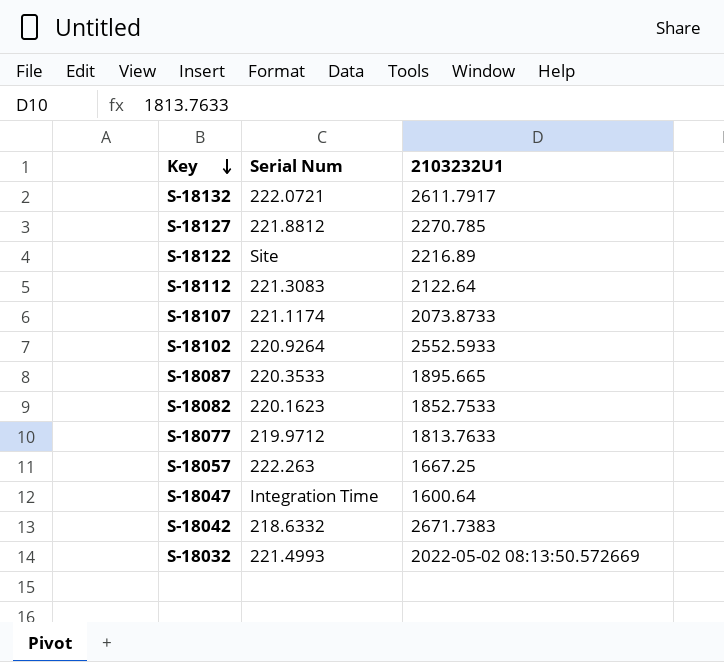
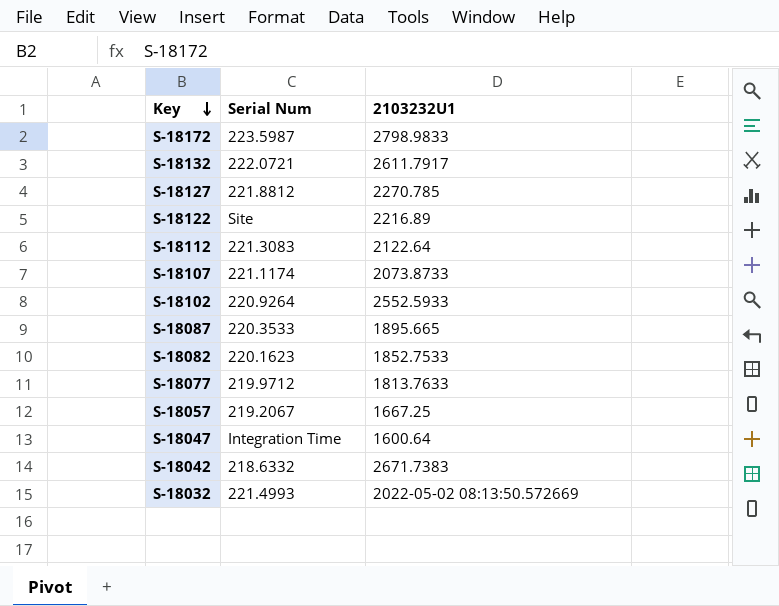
row S-18172: none -> 223.5987 | 2798.9833
S-18057 | Serial Num: 222.263 -> 219.2067

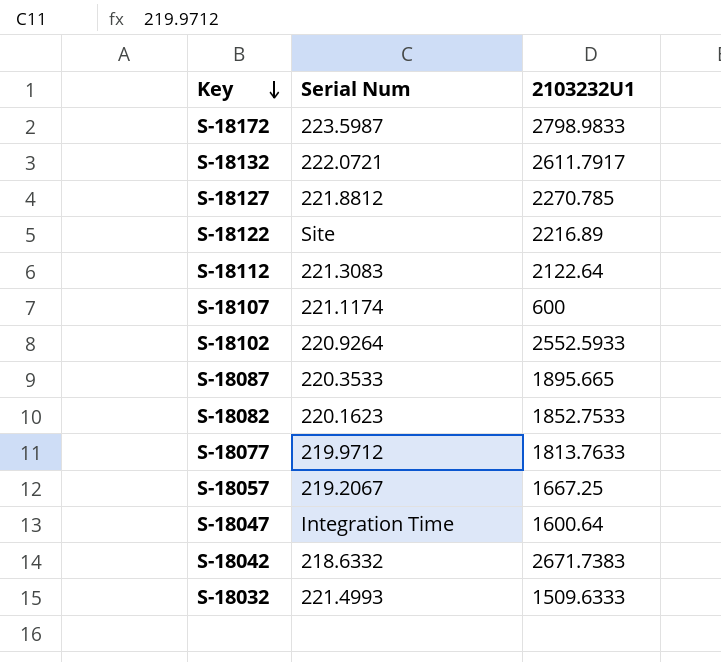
S-18107 | 2103232U1: 2073.8733 -> 600
S-18032 | 2103232U1: 2022-05-02 08:13:50.572669 -> 1509.6333

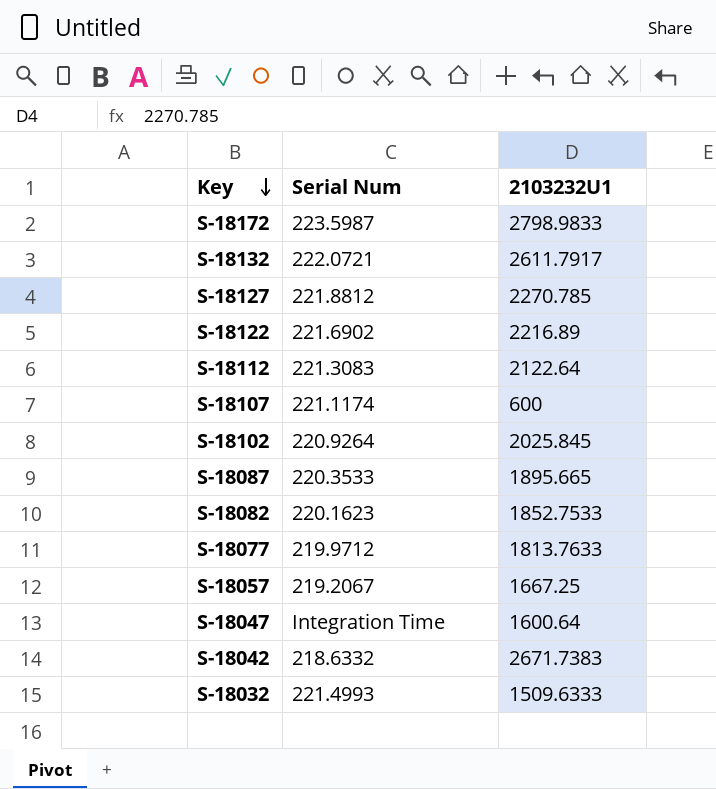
S-18122 | Serial Num: Site -> 221.6902
S-18102 | 2103232U1: 2552.5933 -> 2025.845

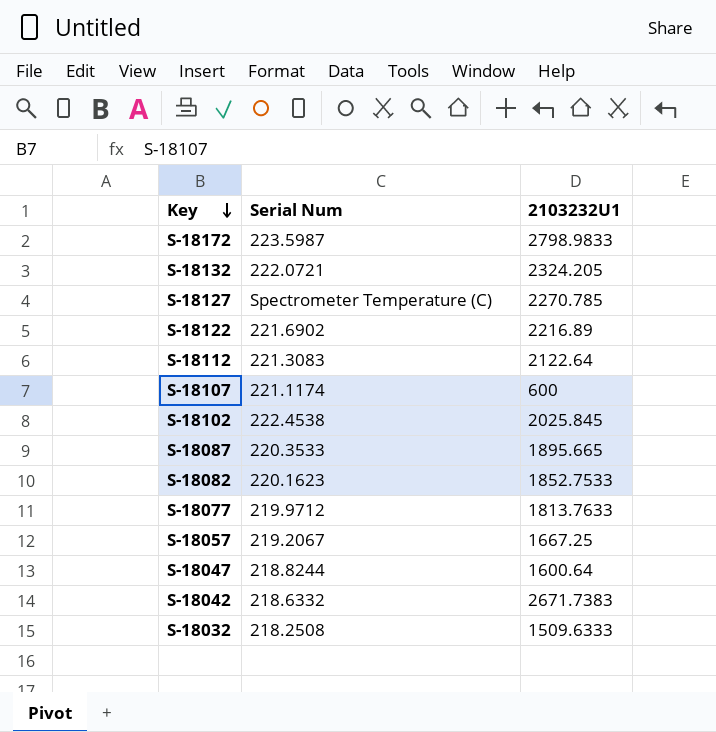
S-18132 | 2103232U1: 2611.7917 -> 2324.205
S-18127 | Serial Num: 221.8812 -> Spectrometer Temperature (C)
S-18102 | Serial Num: 220.9264 -> 222.4538
S-18047 | Serial Num: Integration Time -> 218.8244
S-18032 | Serial Num: 221.4993 -> 218.2508

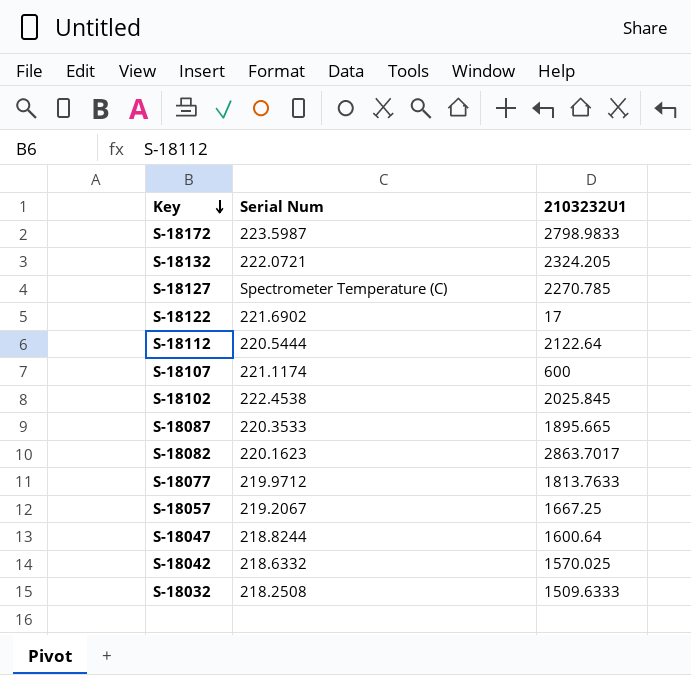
S-18122 | 2103232U1: 2216.89 -> 17
S-18112 | Serial Num: 221.3083 -> 220.5444
S-18082 | 2103232U1: 1852.7533 -> 2863.7017
S-18042 | 2103232U1: 2671.7383 -> 1570.025

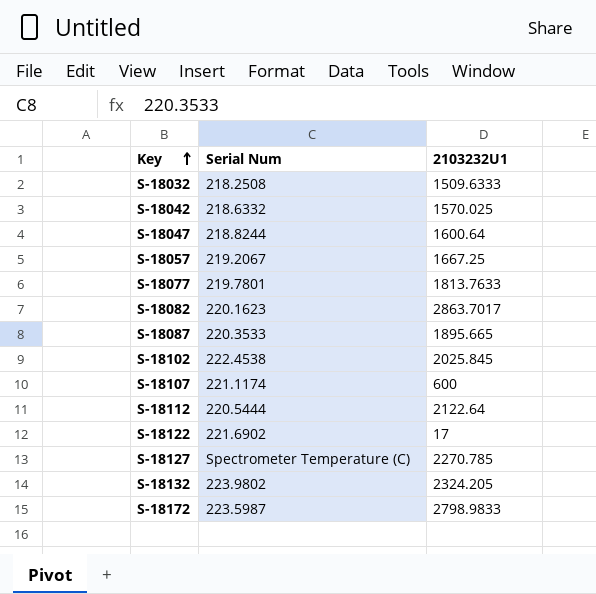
row order: Key descending -> Key ascending
S-18077 | Serial Num: 219.9712 -> 219.7801
S-18132 | Serial Num: 222.0721 -> 223.9802

